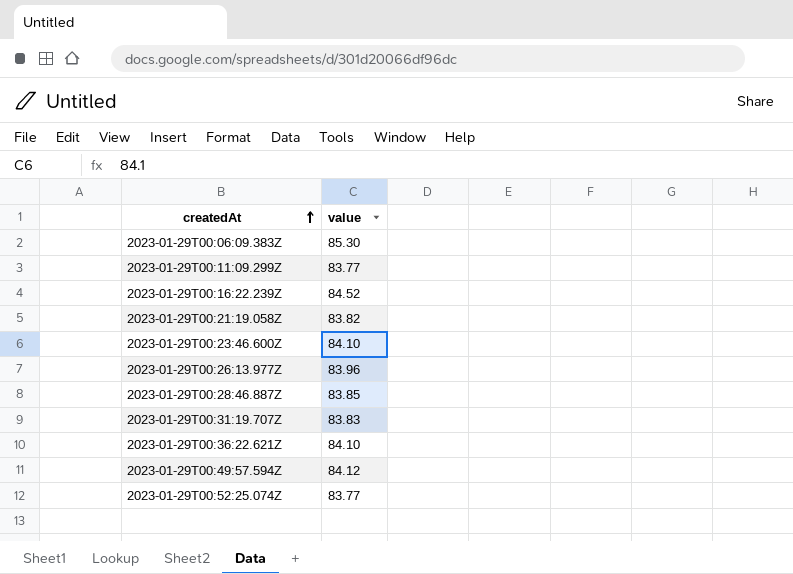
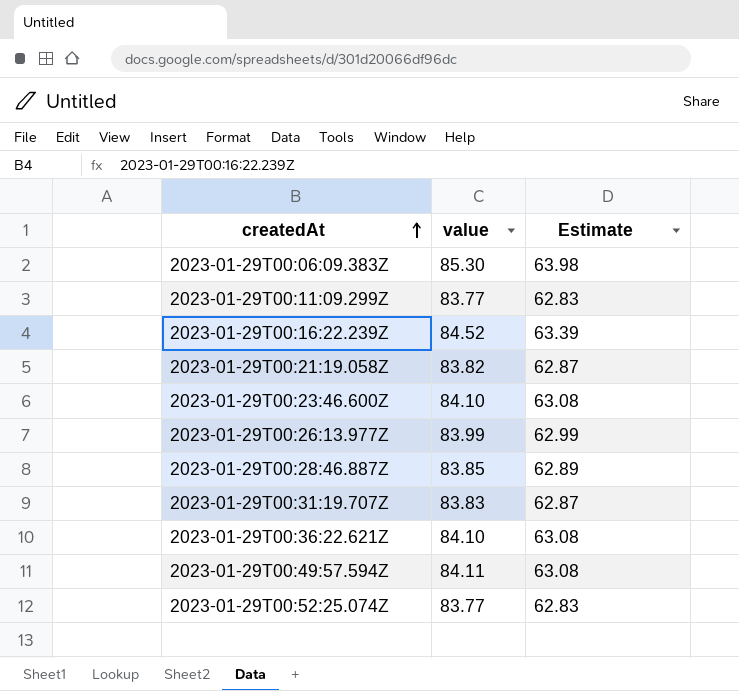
column Estimate | formula: none -> [value] * 0.75
2023-01-29T00:26:13.977Z | value: 83.96 -> 83.99
2023-01-29T00:49:57.594Z | value: 84.12 -> 84.11

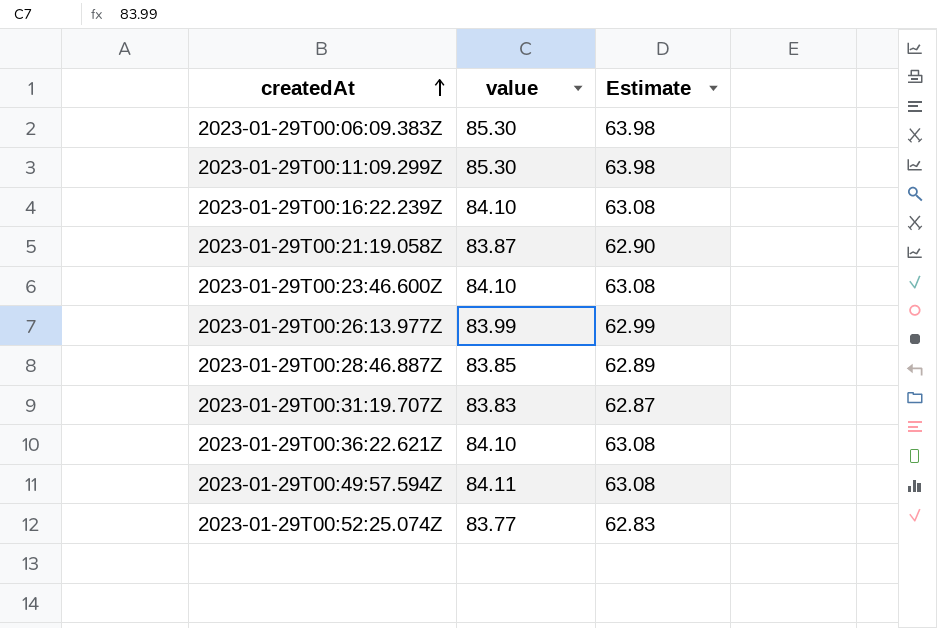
2023-01-29T00:11:09.299Z | value: 83.77 -> 85.30
2023-01-29T00:11:09.299Z | Estimate: 62.83 -> 63.98
2023-01-29T00:16:22.239Z | value: 84.52 -> 84.10
2023-01-29T00:16:22.239Z | Estimate: 63.39 -> 63.08
2023-01-29T00:21:19.058Z | value: 83.82 -> 83.87
2023-01-29T00:21:19.058Z | Estimate: 62.87 -> 62.90

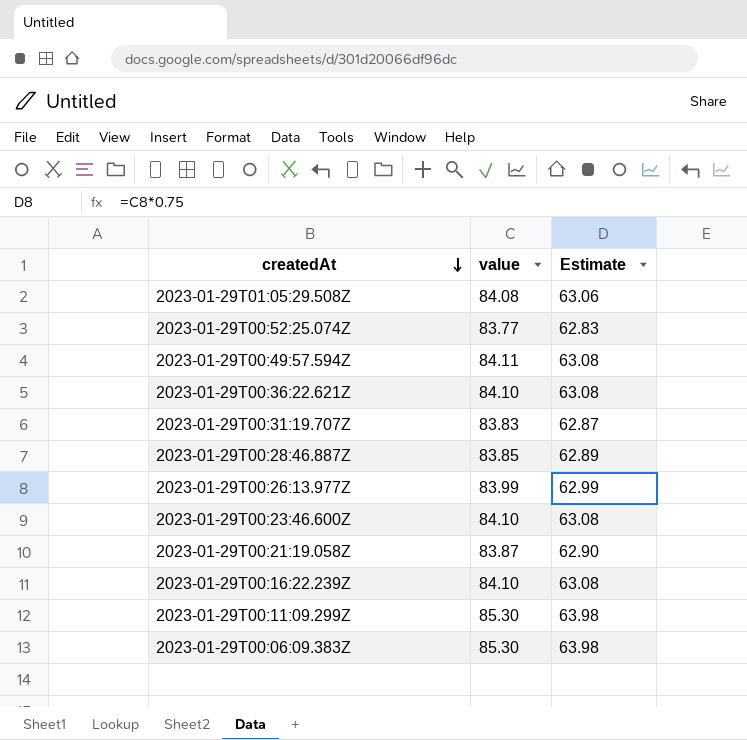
row order: createdAt ascending -> createdAt descending
row 2023-01-29T01:05:29.508Z: none -> 84.08 | 63.06

